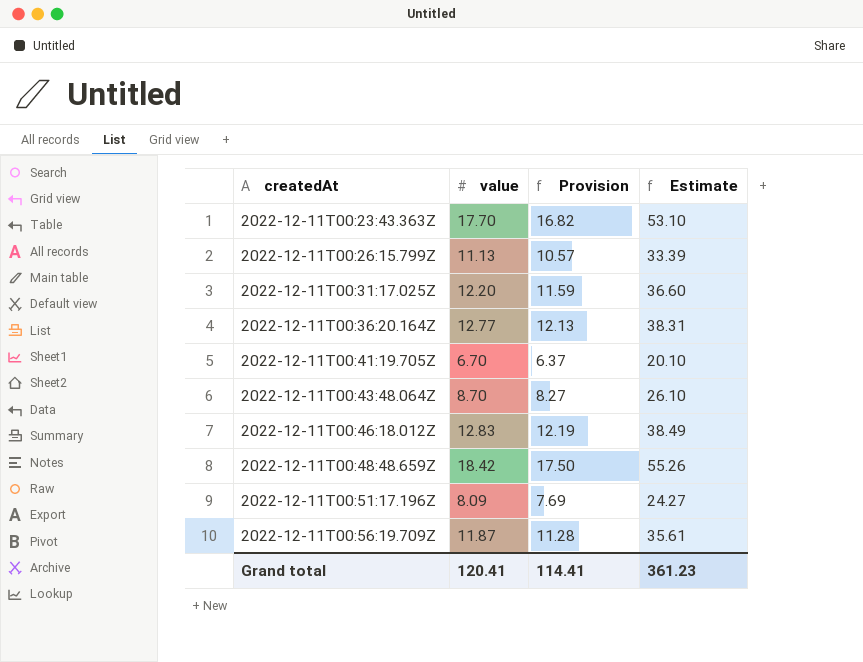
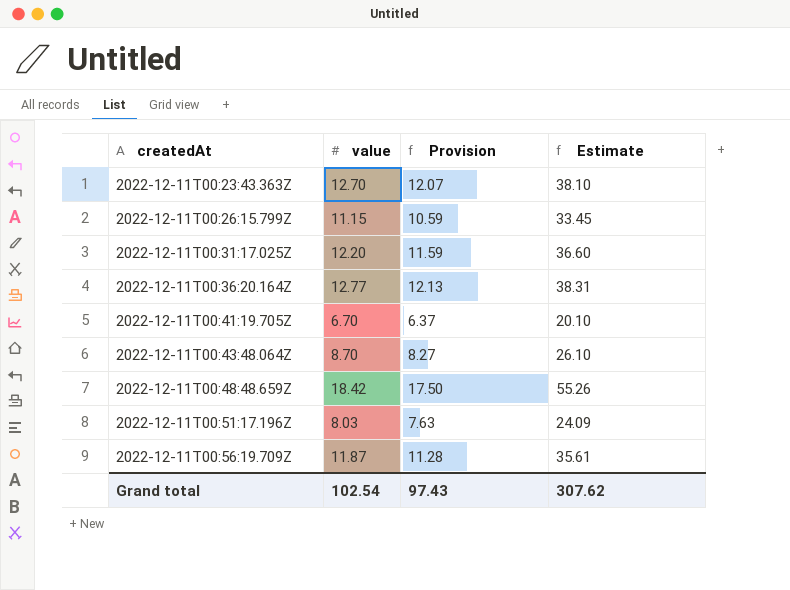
row 2022-12-11T00:46:18.012Z: 12.83 | 12.19 | 38.49 -> none
2022-12-11T00:23:43.363Z | value: 17.70 -> 12.70
2022-12-11T00:23:43.363Z | Provision: 16.82 -> 12.07
2022-12-11T00:23:43.363Z | Estimate: 53.10 -> 38.10
2022-12-11T00:26:15.799Z | value: 11.13 -> 11.15
2022-12-11T00:26:15.799Z | Provision: 10.57 -> 10.59
2022-12-11T00:26:15.799Z | Estimate: 33.39 -> 33.45
2022-12-11T00:51:17.196Z | value: 8.09 -> 8.03
2022-12-11T00:51:17.196Z | Provision: 7.69 -> 7.63
2022-12-11T00:51:17.196Z | Estimate: 24.27 -> 24.09
Grand total | value: 120.41 -> 102.54
Grand total | Provision: 114.41 -> 97.43
Grand total | Estimate: 361.23 -> 307.62

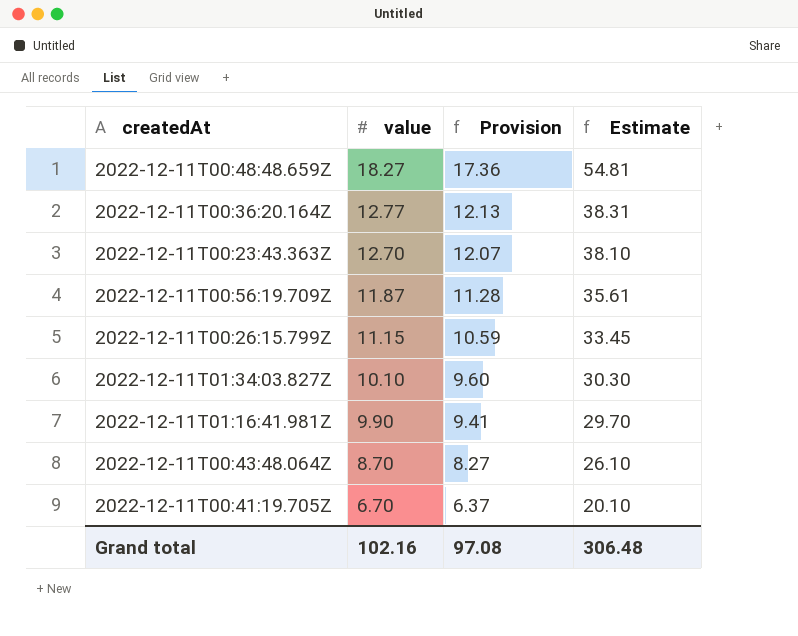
row order: createdAt ascending -> value descending
row 2022-12-11T00:31:17.025Z: 12.20 | 11.59 | 36.60 -> none
row 2022-12-11T00:51:17.196Z: 8.03 | 7.63 | 24.09 -> none
2022-12-11T00:48:48.659Z | value: 18.42 -> 18.27
2022-12-11T00:48:48.659Z | Provision: 17.50 -> 17.36
2022-12-11T00:48:48.659Z | Estimate: 55.26 -> 54.81
row 2022-12-11T01:34:03.827Z: none -> 10.10 | 9.60 | 30.30
row 2022-12-11T01:16:41.981Z: none -> 9.90 | 9.41 | 29.70
Grand total | value: 102.54 -> 102.16
Grand total | Provision: 97.43 -> 97.08
Grand total | Estimate: 307.62 -> 306.48

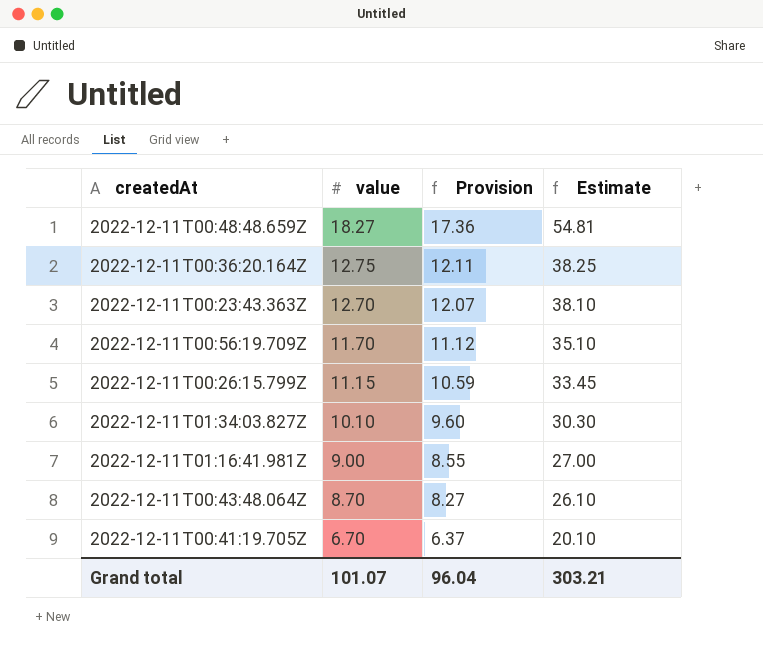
2022-12-11T00:36:20.164Z | value: 12.77 -> 12.75
2022-12-11T00:36:20.164Z | Provision: 12.13 -> 12.11
2022-12-11T00:36:20.164Z | Estimate: 38.31 -> 38.25
2022-12-11T00:56:19.709Z | value: 11.87 -> 11.70
2022-12-11T00:56:19.709Z | Provision: 11.28 -> 11.12
2022-12-11T00:56:19.709Z | Estimate: 35.61 -> 35.10
2022-12-11T01:16:41.981Z | value: 9.90 -> 9.00
2022-12-11T01:16:41.981Z | Provision: 9.41 -> 8.55
2022-12-11T01:16:41.981Z | Estimate: 29.70 -> 27.00
Grand total | value: 102.16 -> 101.07
Grand total | Provision: 97.08 -> 96.04
Grand total | Estimate: 306.48 -> 303.21

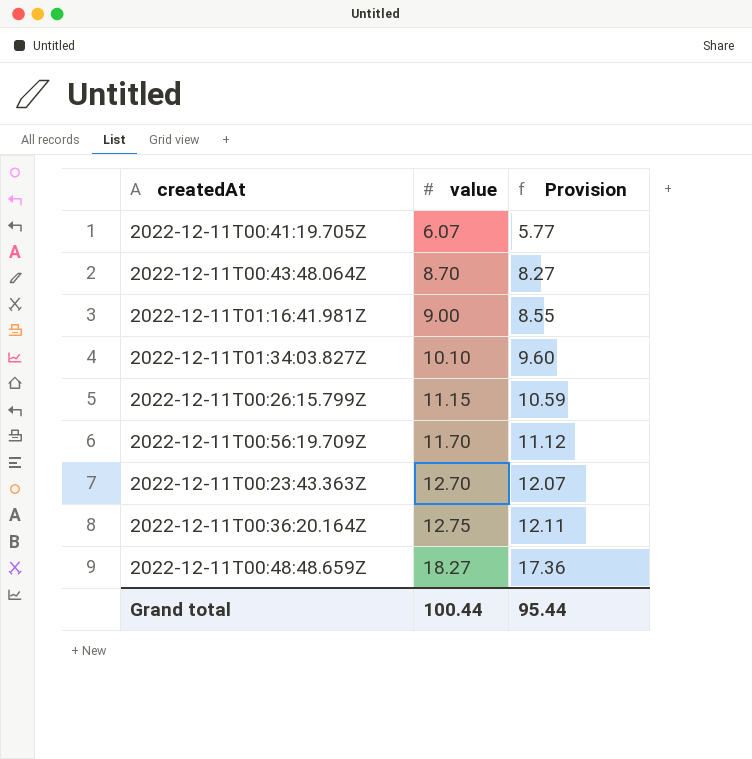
row order: value descending -> value ascending
column Estimate | formula: [value] * 3 -> none
2022-12-11T00:41:19.705Z | value: 6.70 -> 6.07
2022-12-11T00:41:19.705Z | Provision: 6.37 -> 5.77
Grand total | value: 101.07 -> 100.44
Grand total | Provision: 96.04 -> 95.44

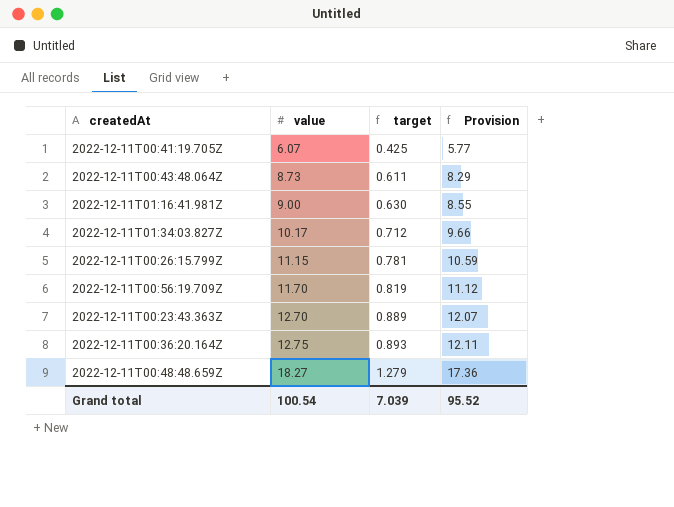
column target | formula: none -> [value] * 0.07
2022-12-11T00:43:48.064Z | value: 8.70 -> 8.73
2022-12-11T00:43:48.064Z | Provision: 8.27 -> 8.29
2022-12-11T01:34:03.827Z | value: 10.10 -> 10.17
2022-12-11T01:34:03.827Z | Provision: 9.60 -> 9.66
Grand total | value: 100.44 -> 100.54
Grand total | Provision: 95.44 -> 95.52

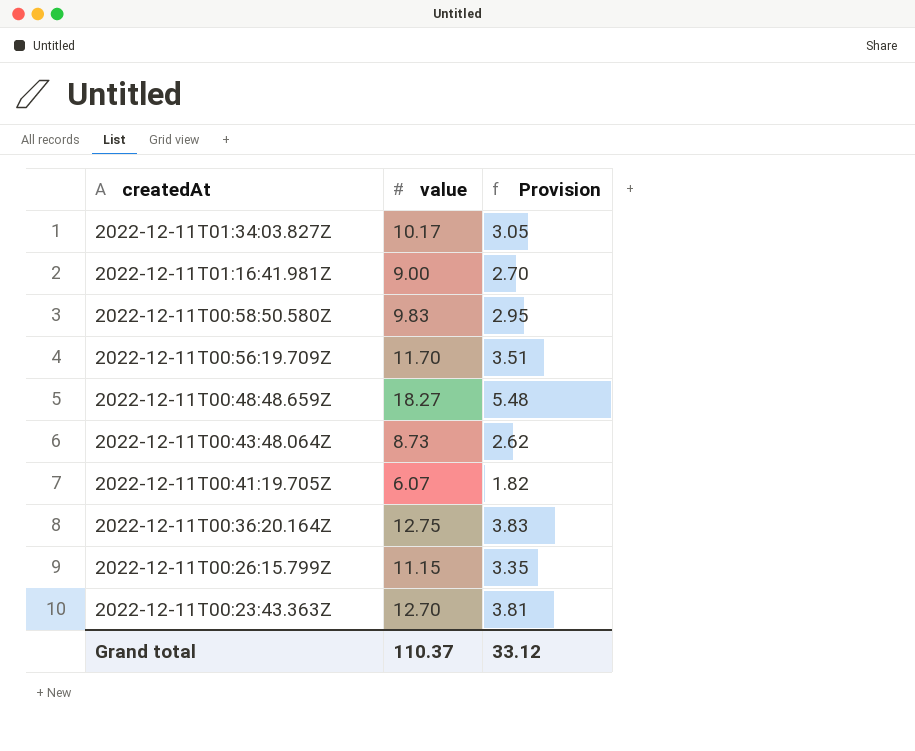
row order: value ascending -> createdAt descending
column target | formula: [value] * 0.07 -> none
column Provision | formula: [value] * 0.95 -> [value] * 0.3
row 2022-12-11T00:58:50.580Z: none -> 9.83 | 2.95
Grand total | value: 100.54 -> 110.37
Grand total | Provision: 95.52 -> 33.12

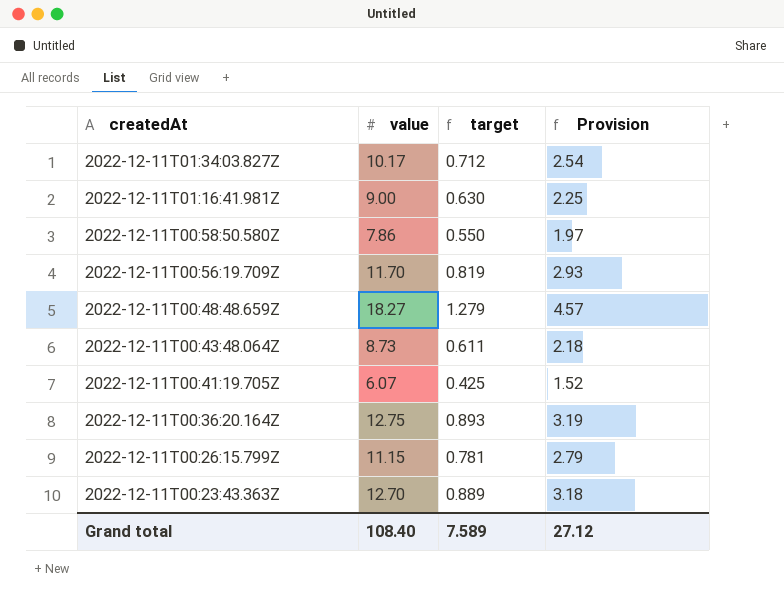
column target | formula: none -> [value] * 0.07
column Provision | formula: [value] * 0.3 -> [value] * 0.25
2022-12-11T00:58:50.580Z | value: 9.83 -> 7.86
Grand total | value: 110.37 -> 108.40
Grand total | Provision: 33.12 -> 27.12

